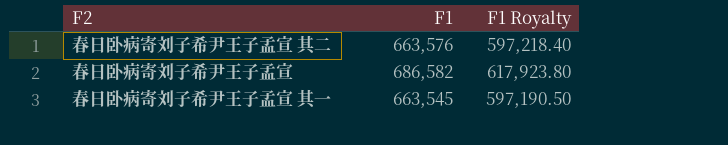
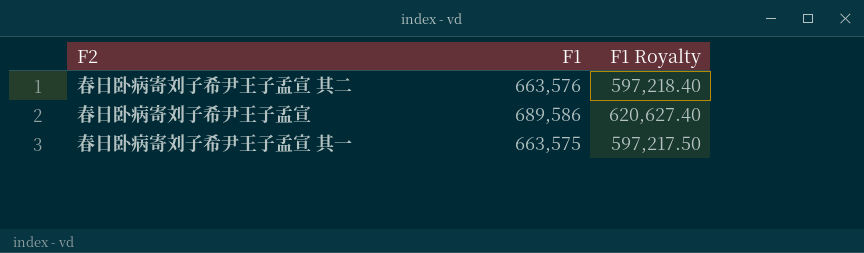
春日卧病寄刘子希尹王子孟宣 | F1: 686,582 -> 689,586
春日卧病寄刘子希尹王子孟宣 | F1 Royalty: 617,923.80 -> 620,627.40
春日卧病寄刘子希尹王子孟宣 其一 | F1: 663,545 -> 663,575
春日卧病寄刘子希尹王子孟宣 其一 | F1 Royalty: 597,190.50 -> 597,217.50

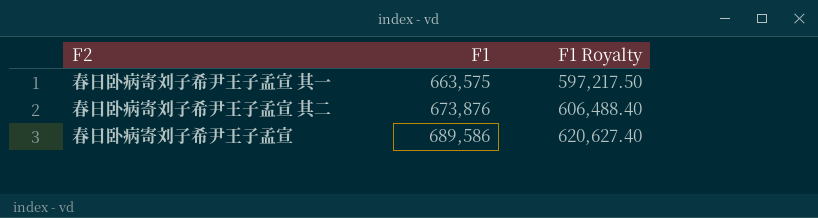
row order: none -> F1 ascending
春日卧病寄刘子希尹王子孟宣 其二 | F1: 663,576 -> 673,876
春日卧病寄刘子希尹王子孟宣 其二 | F1 Royalty: 597,218.40 -> 606,488.40

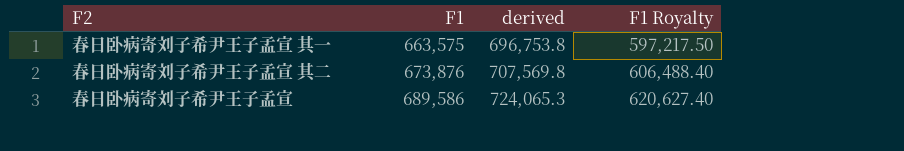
column derived | formula: none -> [F1] * 1.05

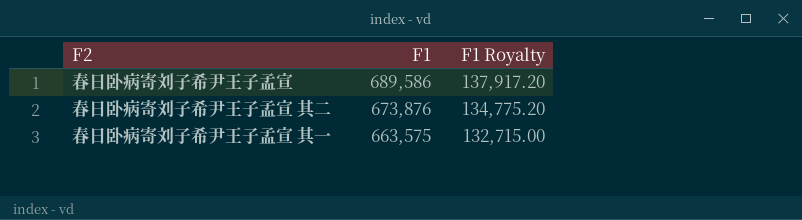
row order: F1 ascending -> F1 descending
column derived | formula: [F1] * 1.05 -> none
column F1 Royalty | formula: [F1] * 0.9 -> [F1] * 0.2

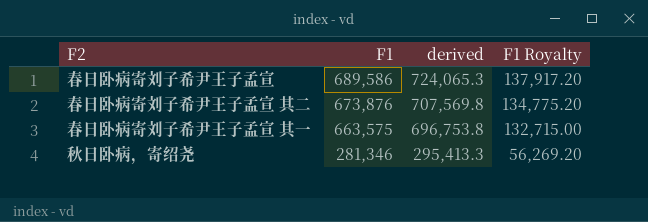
column derived | formula: none -> [F1] * 1.05
row 秋日卧病，寄绍尧: none -> 281,346 | 295,413.3 | 56,269.20

